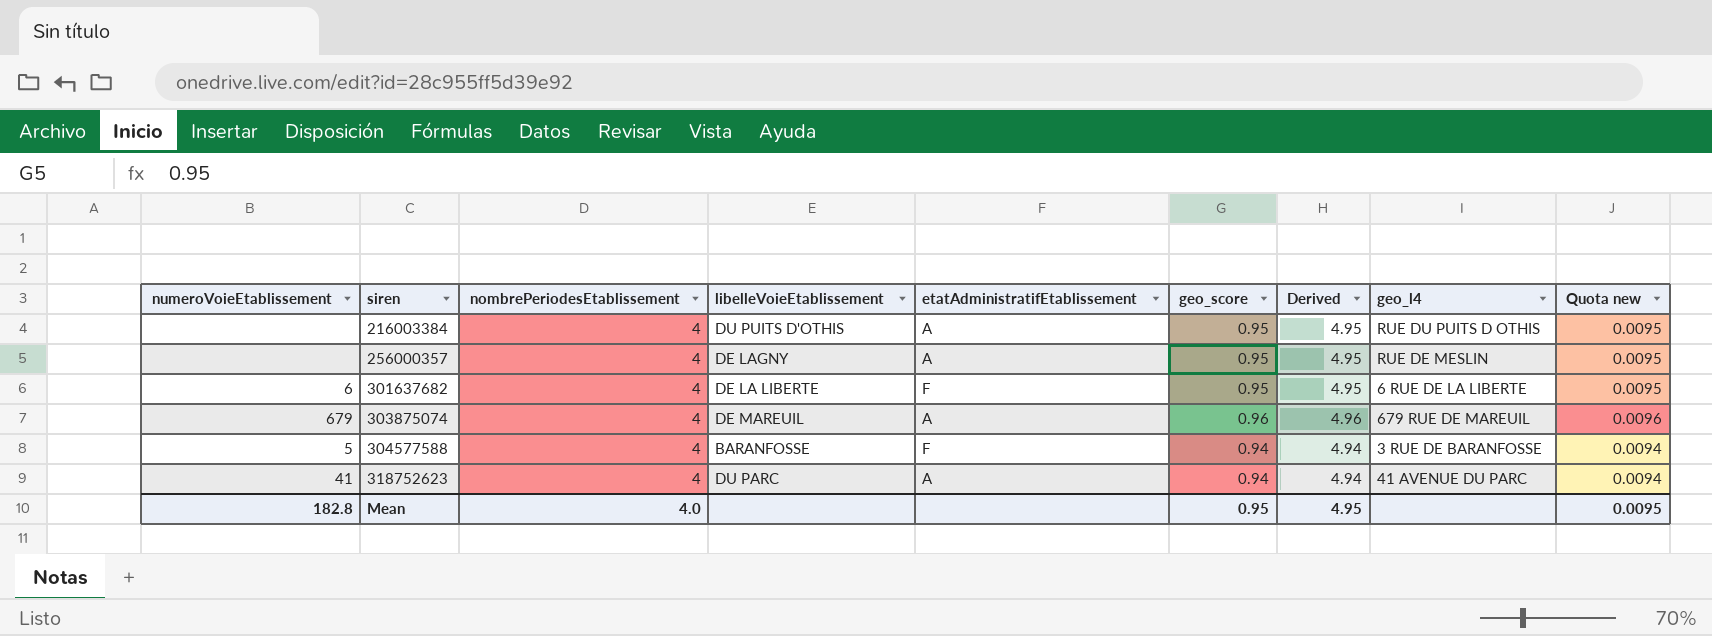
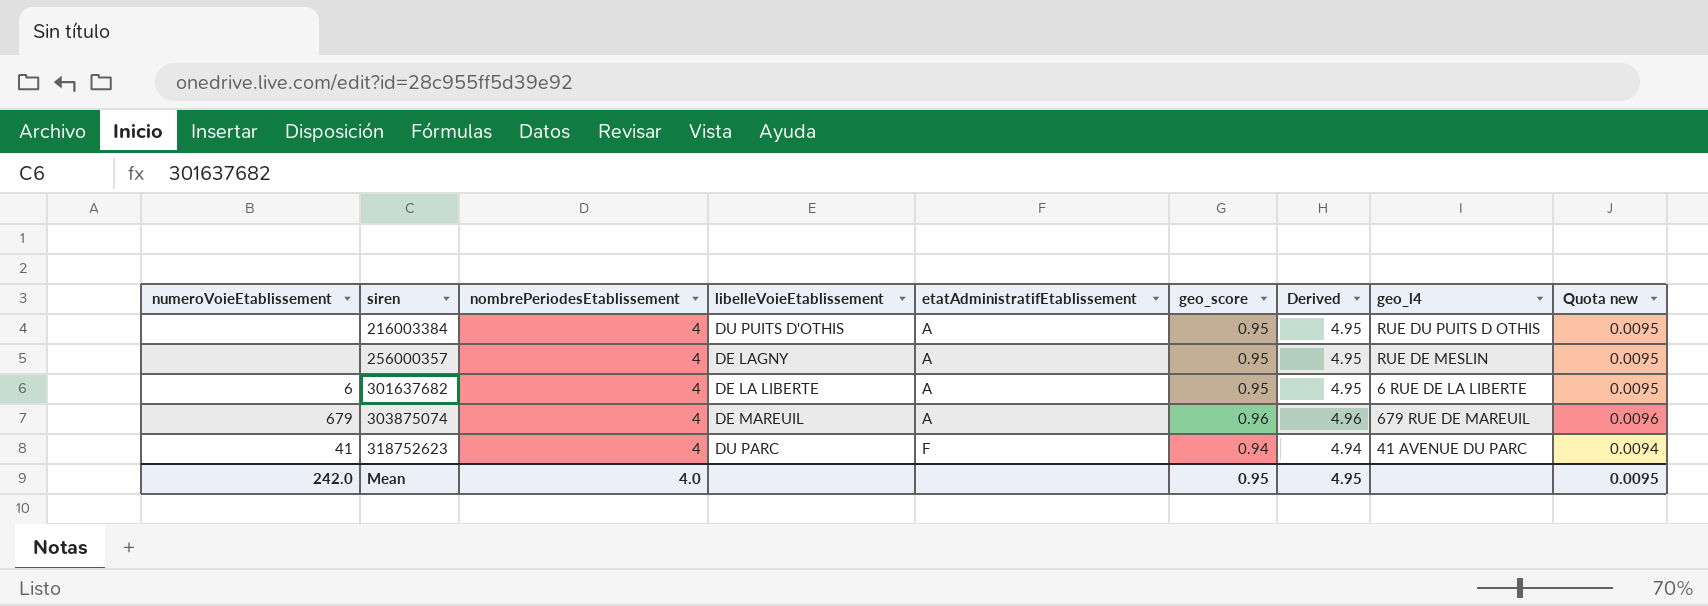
row 304577588: 5 | 4 | BARANFOSSE | F | 0.94 | 4.94 | 3 RUE DE BARANFOSSE | 0.0094 -> none
301637682 | etatAdministratifEtablissement: F -> A
318752623 | etatAdministratifEtablissement: A -> F
Mean | numeroVoieEtablissement: 182.8 -> 242.0

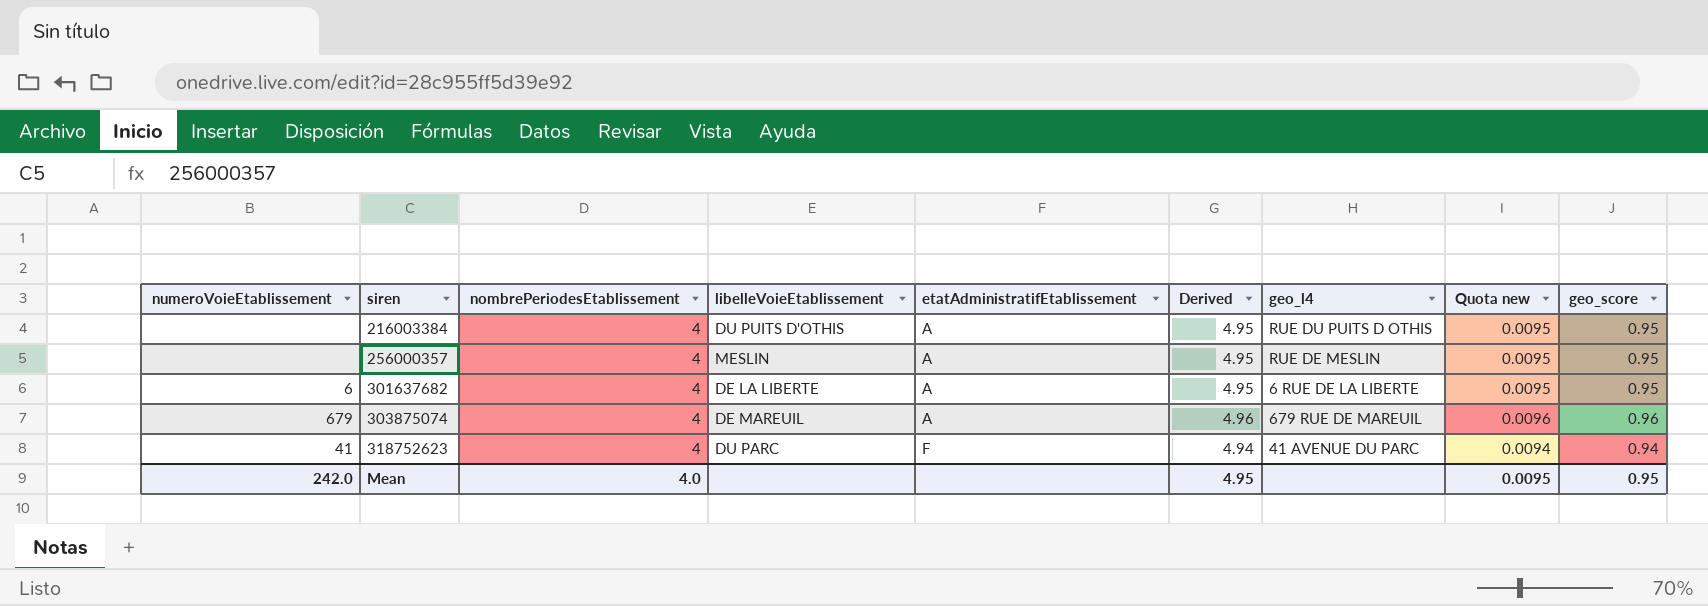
column geo_score | position: 6 -> 9
256000357 | libelleVoieEtablissement: DE LAGNY -> MESLIN

